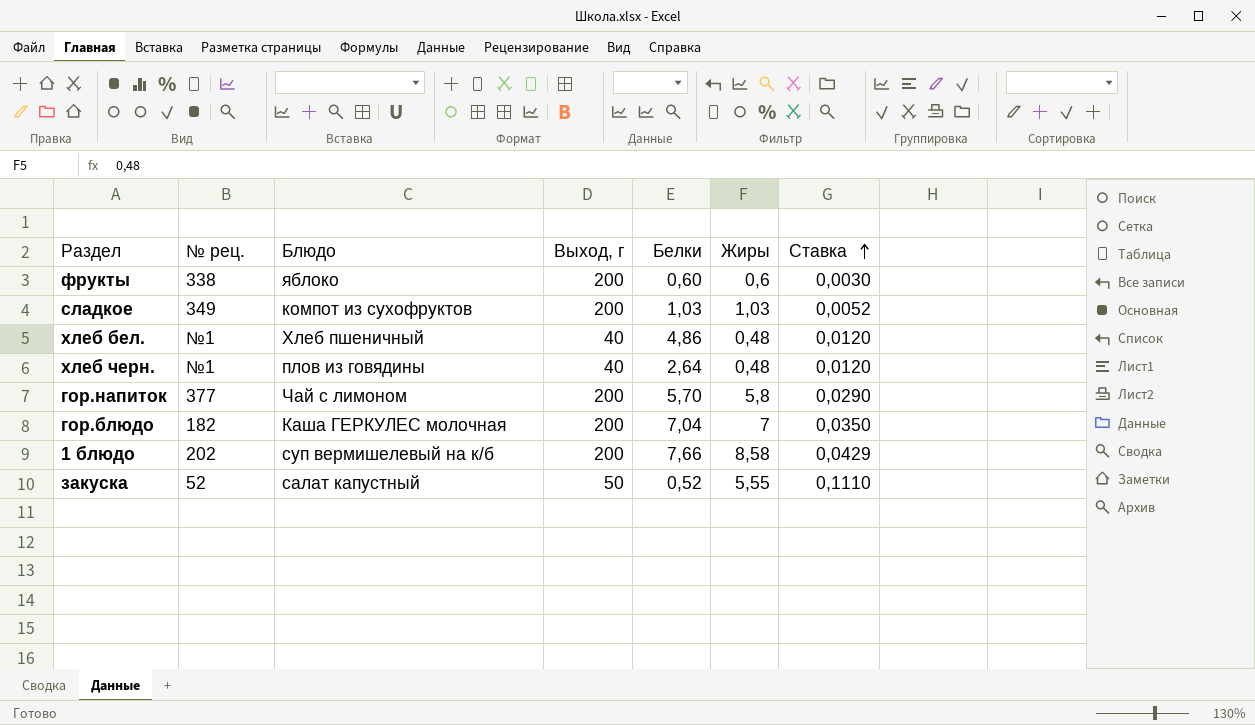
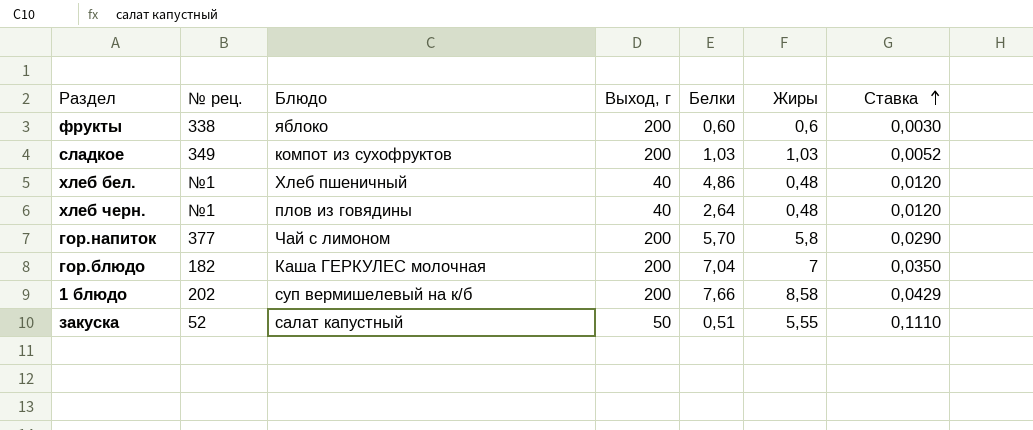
закуска | Белки: 0,52 -> 0,51

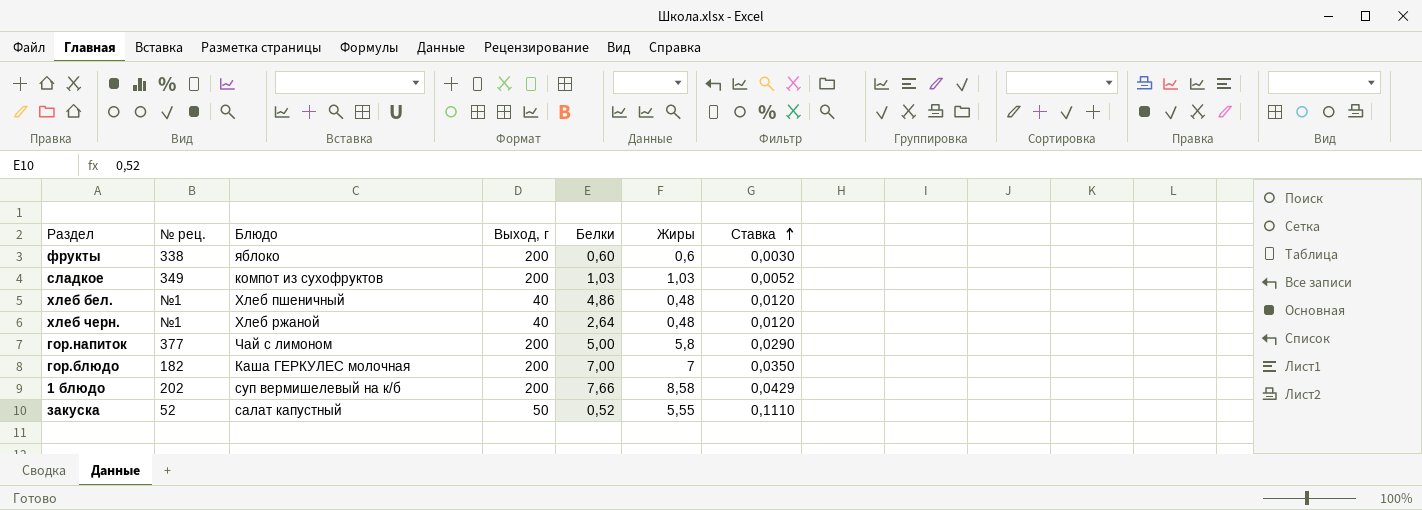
хлеб черн. | Блюдо: плов из говядины -> Хлеб ржаной
гор.напиток | Белки: 5,70 -> 5,00
гор.блюдо | Белки: 7,04 -> 7,00
закуска | Белки: 0,51 -> 0,52

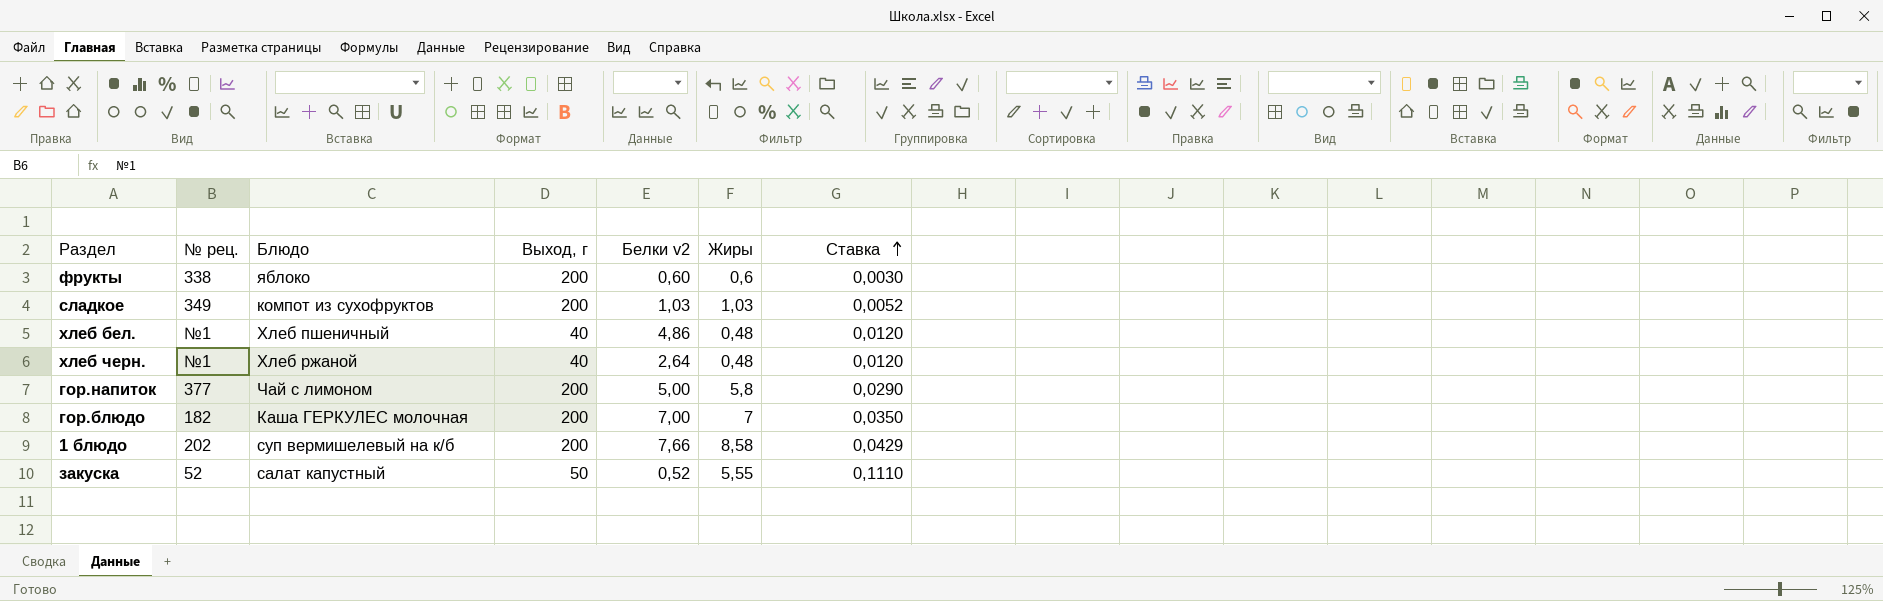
column name: Белки -> Белки v2

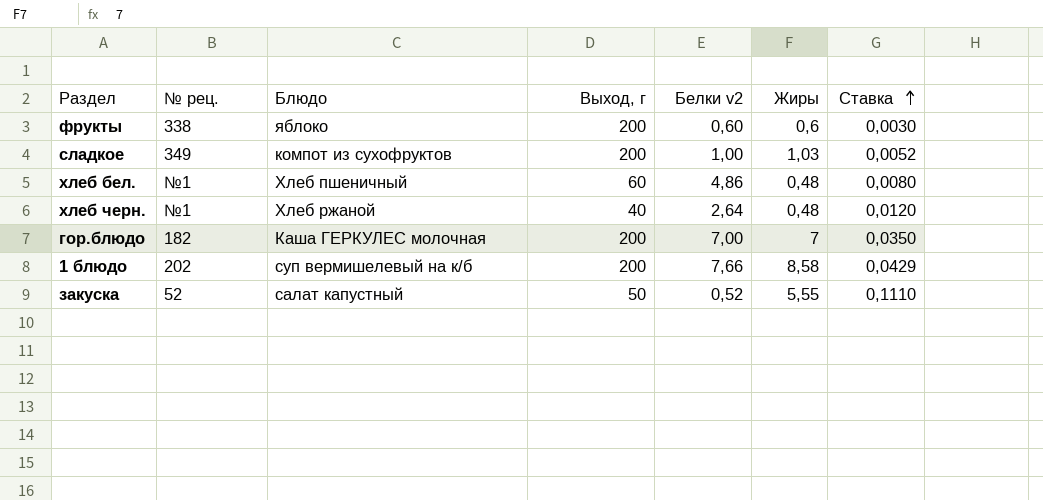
row гор.напиток: 377 | Чай с лимоном | 200 | 5,00 | 5,8 | 0,0290 -> none
сладкое | Белки v2: 1,03 -> 1,00
хлеб бел. | Выход, г: 40 -> 60
хлеб бел. | Ставка: 0,0120 -> 0,0080

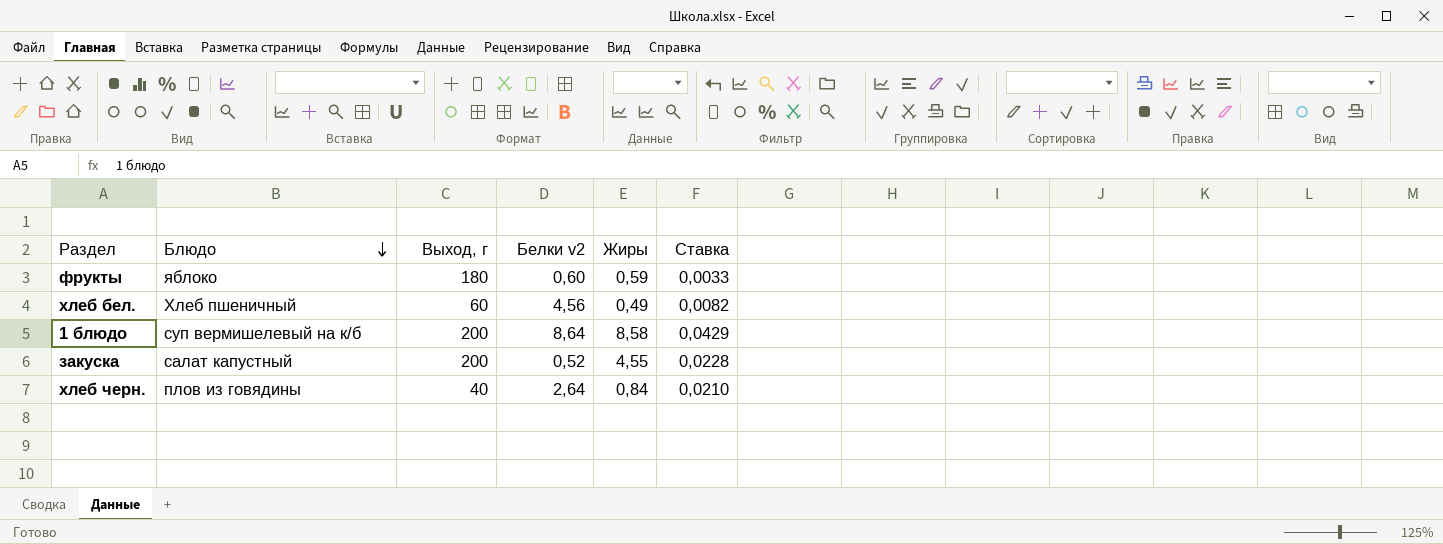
row order: Ставка ascending -> Блюдо descending
column № рец. | position: 2 -> none
row сладкое: 349 | компот из сухофруктов | 200 | 1,00 | 1,03 | 0,0052 -> none
row гор.блюдо: 182 | Каша ГЕРКУЛЕС молочная | 200 | 7,00 | 7 | 0,0350 -> none
фрукты | Выход, г: 200 -> 180
фрукты | Жиры: 0,6 -> 0,59
фрукты | Ставка: 0,0030 -> 0,0033
хлеб бел. | Белки v2: 4,86 -> 4,56
хлеб бел. | Жиры: 0,48 -> 0,49
хлеб бел. | Ставка: 0,0080 -> 0,0082
1 блюдо | Белки v2: 7,66 -> 8,64
закуска | Выход, г: 50 -> 200
закуска | Жиры: 5,55 -> 4,55
закуска | Ставка: 0,1110 -> 0,0228
хлеб черн. | Блюдо: Хлеб ржаной -> плов из говядины
хлеб черн. | Жиры: 0,48 -> 0,84
хлеб черн. | Ставка: 0,0120 -> 0,0210

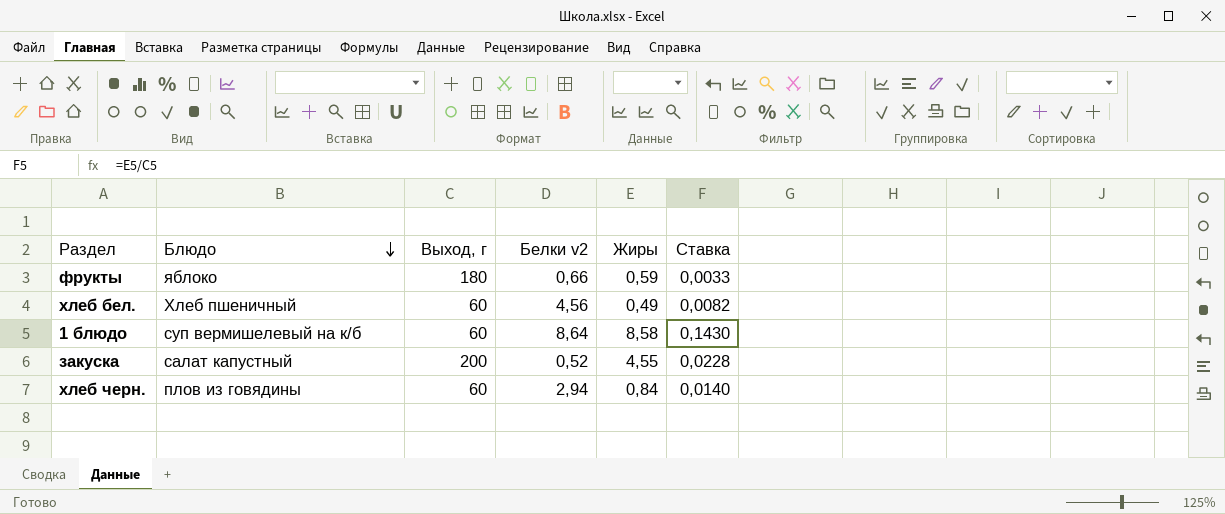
фрукты | Белки v2: 0,60 -> 0,66
1 блюдо | Выход, г: 200 -> 60
1 блюдо | Ставка: 0,0429 -> 0,1430
хлеб черн. | Выход, г: 40 -> 60
хлеб черн. | Белки v2: 2,64 -> 2,94
хлеб черн. | Ставка: 0,0210 -> 0,0140

